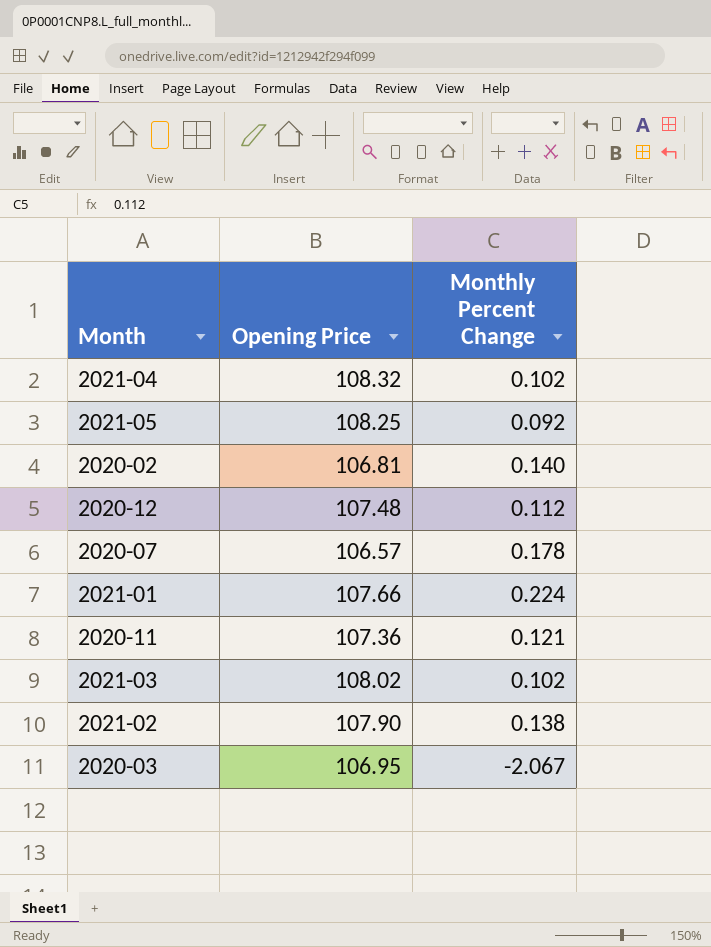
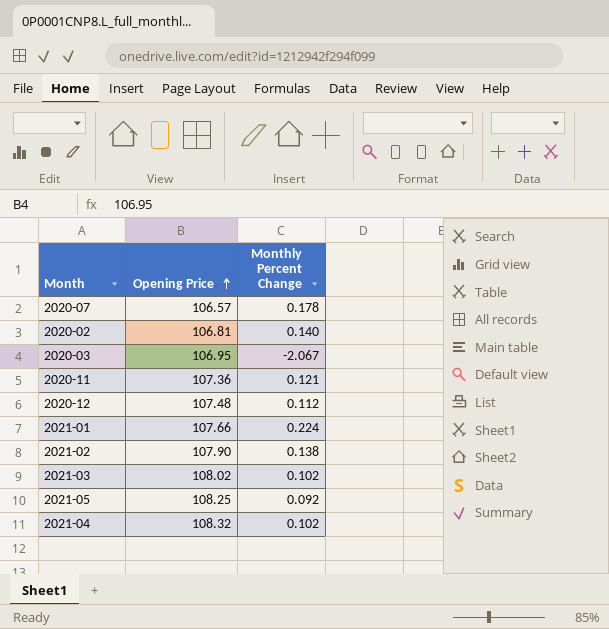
row order: none -> Opening Price ascending

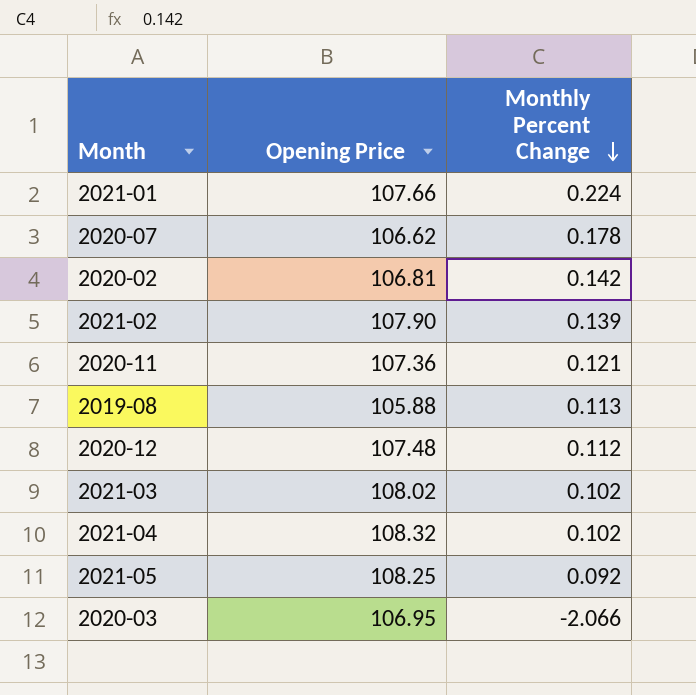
row order: Opening Price ascending -> Monthly Percent Change descending
2020-07 | Opening Price: 106.57 -> 106.62
2020-02 | Monthly Percent Change: 0.140 -> 0.142
2021-02 | Monthly Percent Change: 0.138 -> 0.139
row 2019-08: none -> 105.88 | 0.113
2020-03 | Monthly Percent Change: -2.067 -> -2.066

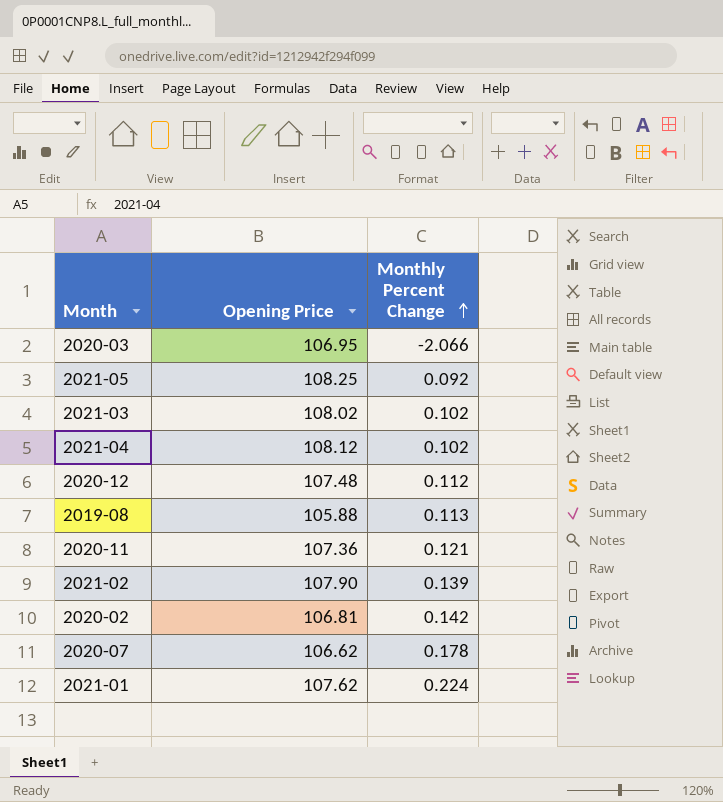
row order: Monthly Percent Change descending -> Monthly Percent Change ascending
2021-04 | Opening Price: 108.32 -> 108.12
2021-01 | Opening Price: 107.66 -> 107.62

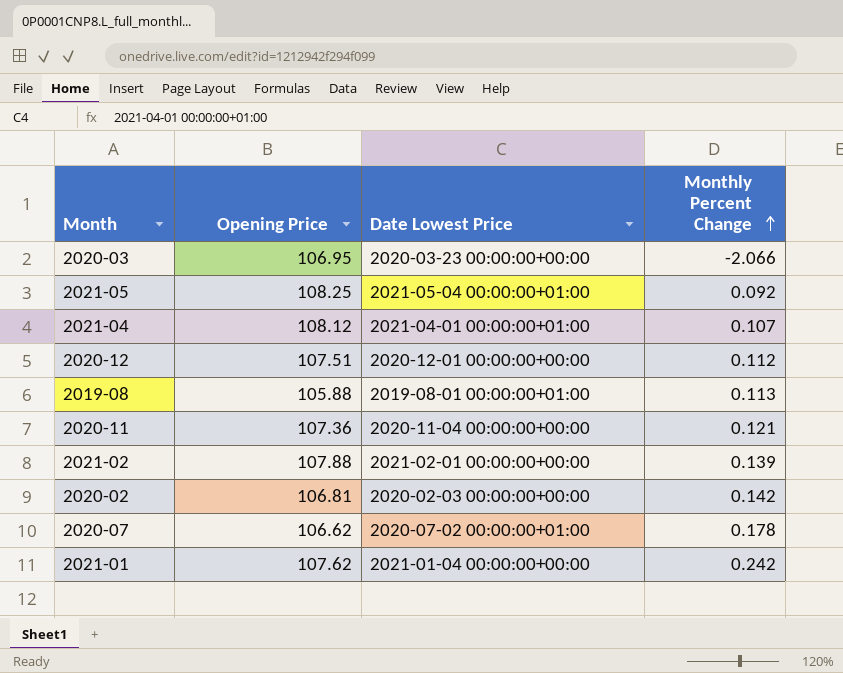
column Date Lowest Price | position: none -> 3
row 2021-03: 108.02 | 0.102 -> none
2021-04 | Monthly Percent Change: 0.102 -> 0.107
2020-12 | Opening Price: 107.48 -> 107.51
2021-02 | Opening Price: 107.90 -> 107.88
2021-01 | Monthly Percent Change: 0.224 -> 0.242

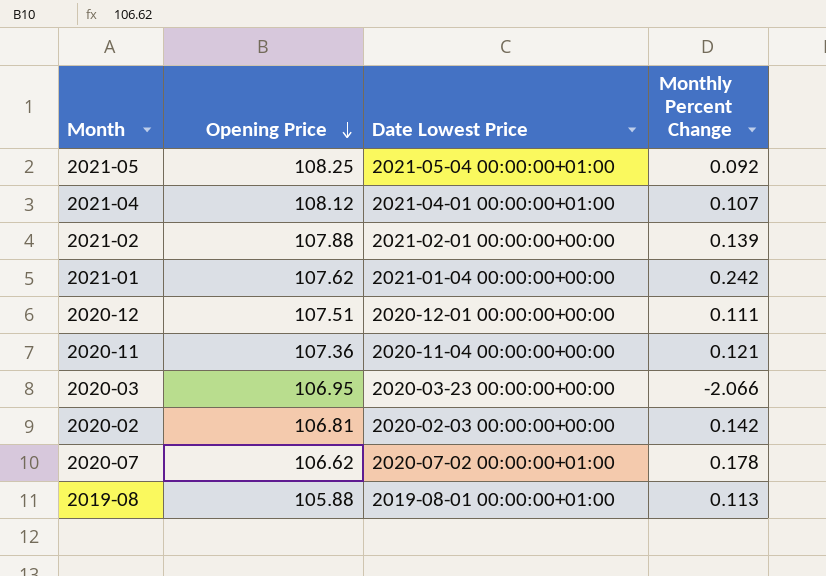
row order: Monthly Percent Change ascending -> Opening Price descending
2020-12 | Monthly Percent Change: 0.112 -> 0.111

